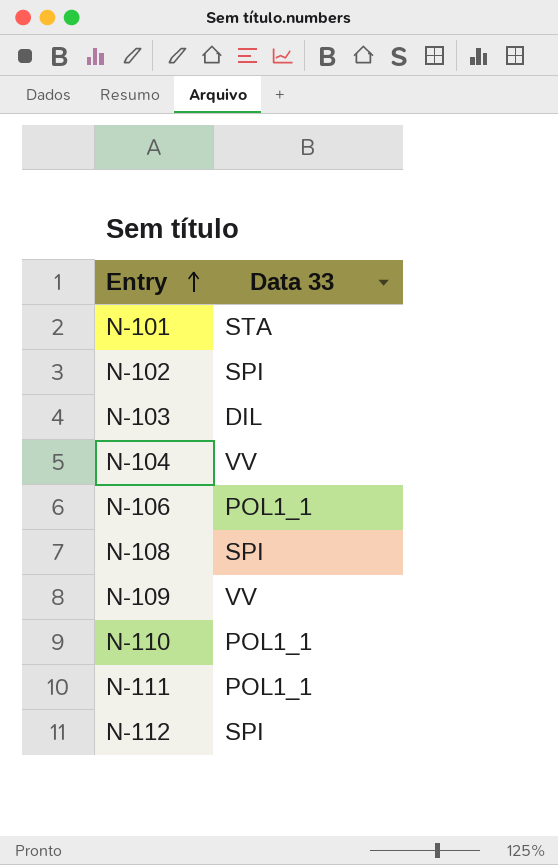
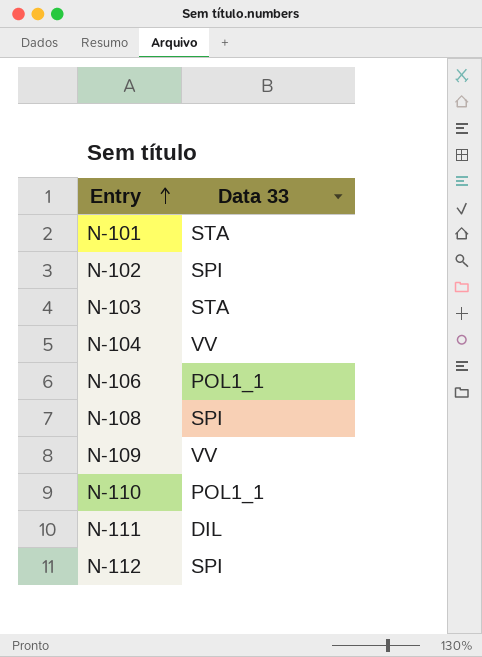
N-103 | Data 33: DIL -> STA
N-111 | Data 33: POL1_1 -> DIL

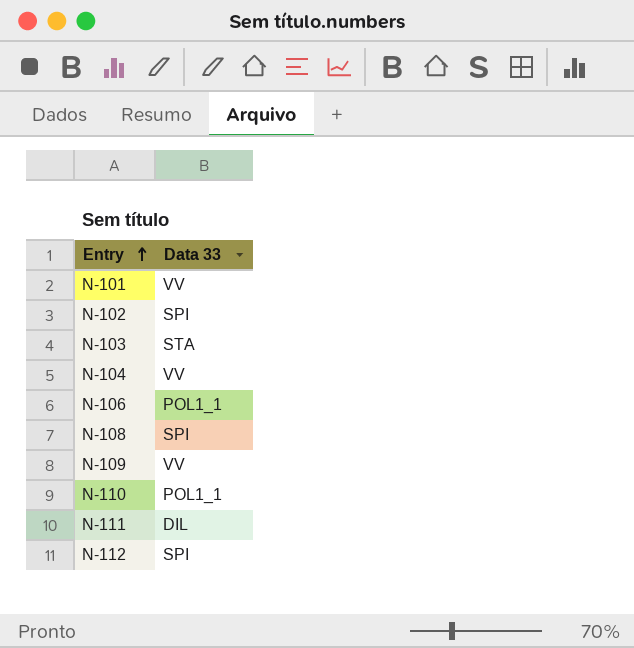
N-101 | Data 33: STA -> VV

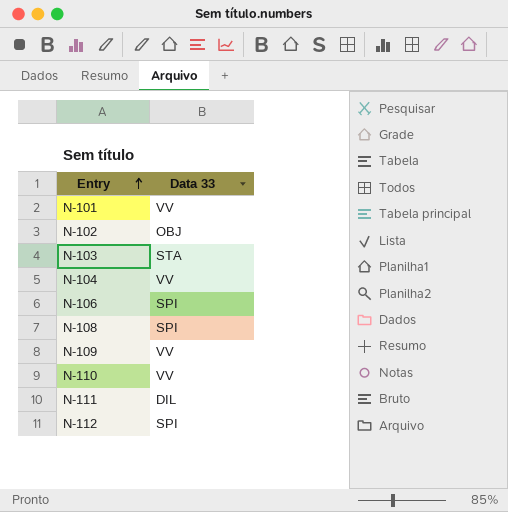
N-102 | Data 33: SPI -> OBJ
N-106 | Data 33: POL1_1 -> SPI
N-110 | Data 33: POL1_1 -> VV

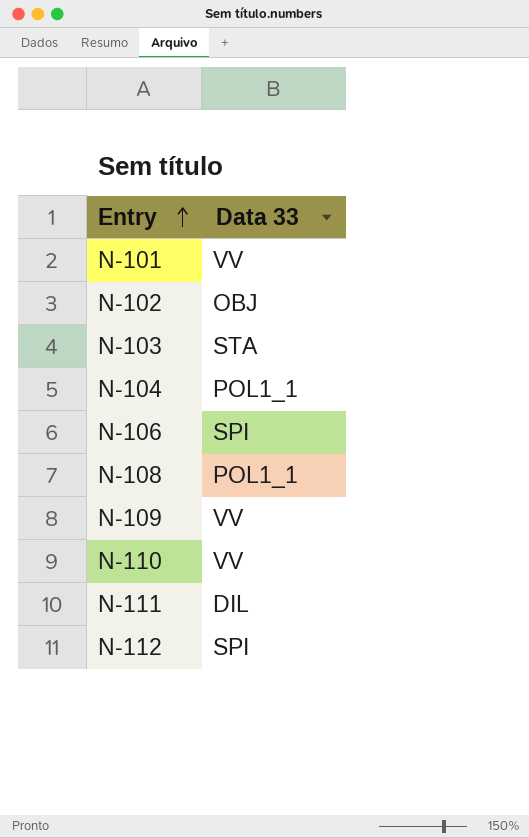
N-104 | Data 33: VV -> POL1_1
N-108 | Data 33: SPI -> POL1_1

